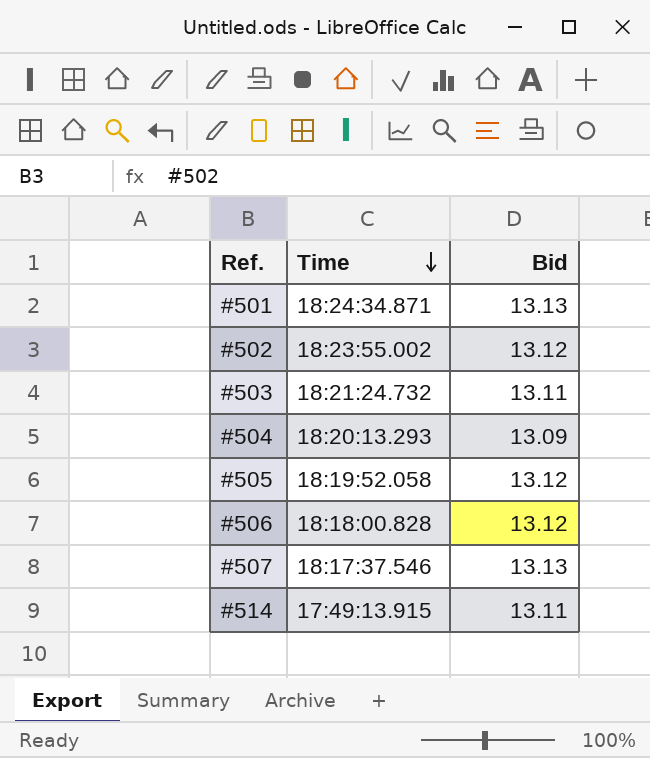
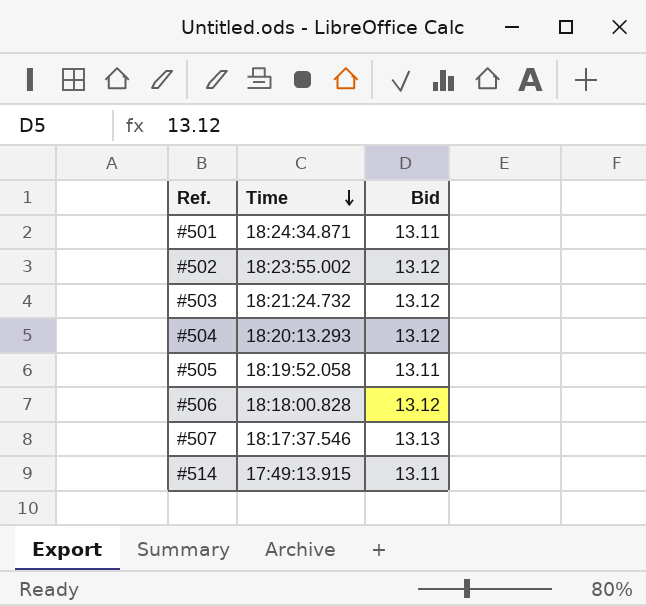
#501 | Bid: 13.13 -> 13.11
#503 | Bid: 13.11 -> 13.12
#504 | Bid: 13.09 -> 13.12
#505 | Bid: 13.12 -> 13.11

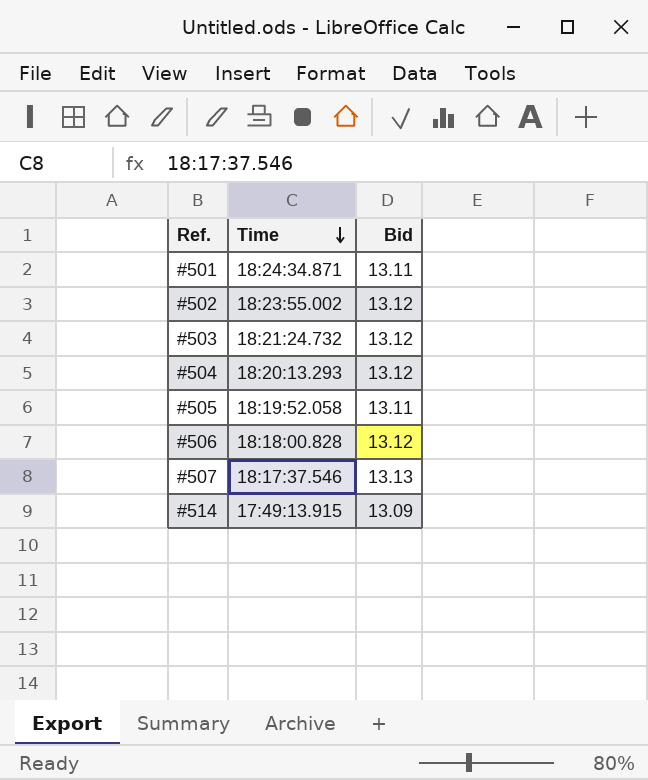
#514 | Bid: 13.11 -> 13.09

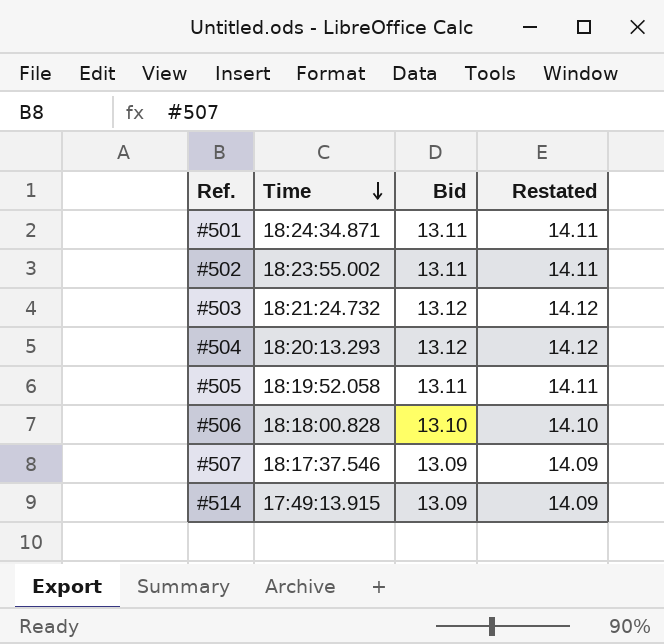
column Restated | formula: none -> [Bid] + 1
#502 | Bid: 13.12 -> 13.11
#506 | Bid: 13.12 -> 13.10
#507 | Bid: 13.13 -> 13.09

